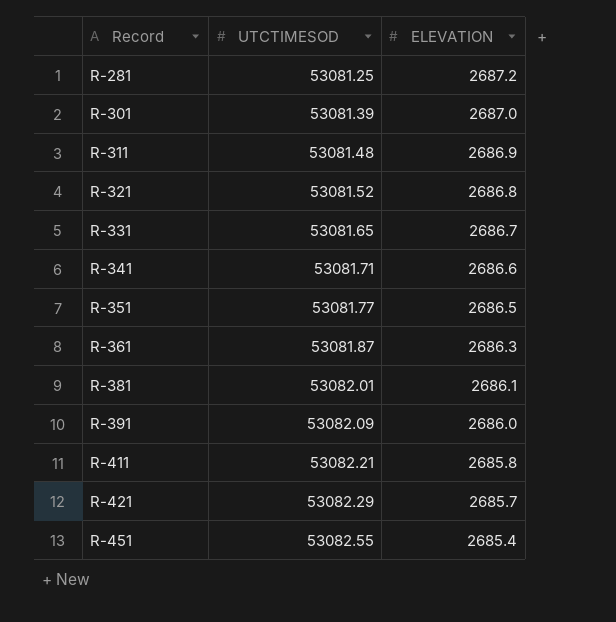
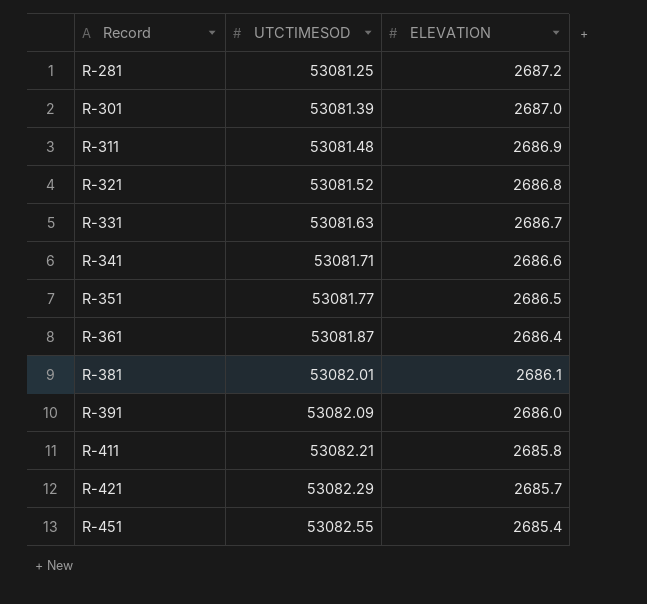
R-331 | UTCTIMESOD: 53081.65 -> 53081.63
R-361 | ELEVATION: 2686.3 -> 2686.4

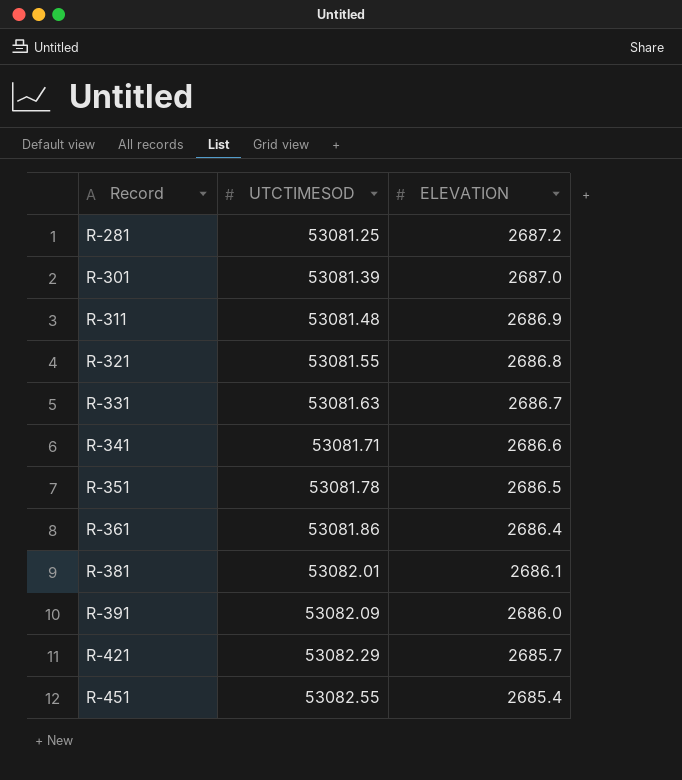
row R-411: 53082.21 | 2685.8 -> none
R-321 | UTCTIMESOD: 53081.52 -> 53081.55
R-351 | UTCTIMESOD: 53081.77 -> 53081.78
R-361 | UTCTIMESOD: 53081.87 -> 53081.86

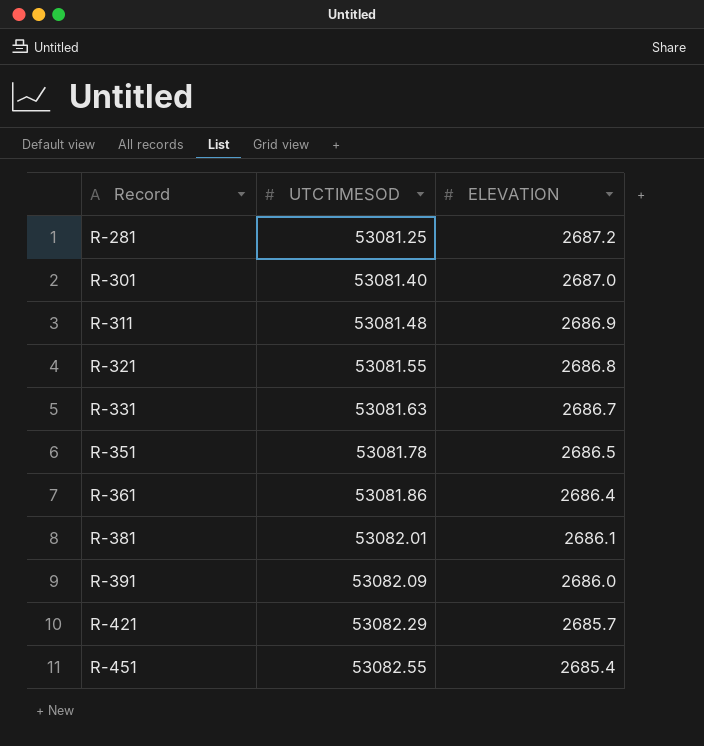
row R-341: 53081.71 | 2686.6 -> none
R-301 | UTCTIMESOD: 53081.39 -> 53081.40

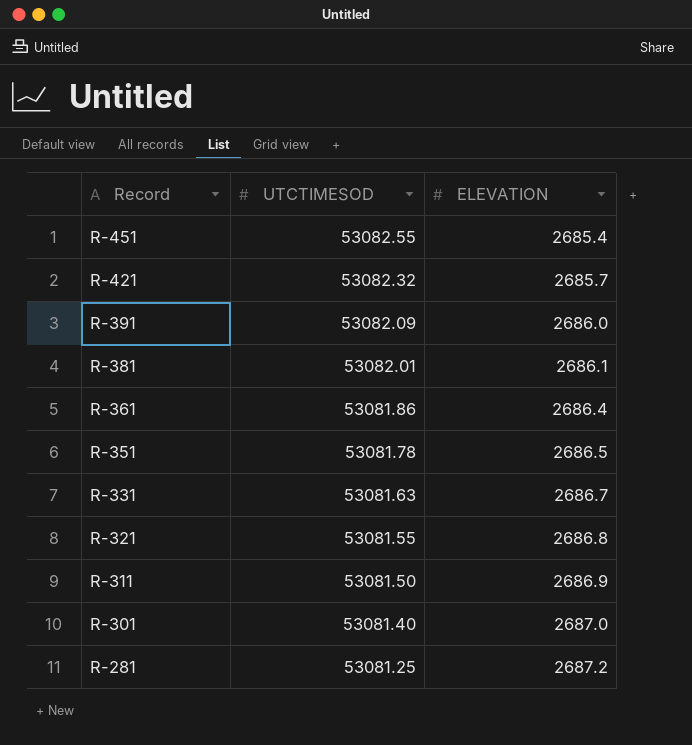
row order: Record ascending -> Record descending
R-421 | UTCTIMESOD: 53082.29 -> 53082.32
R-311 | UTCTIMESOD: 53081.48 -> 53081.50

